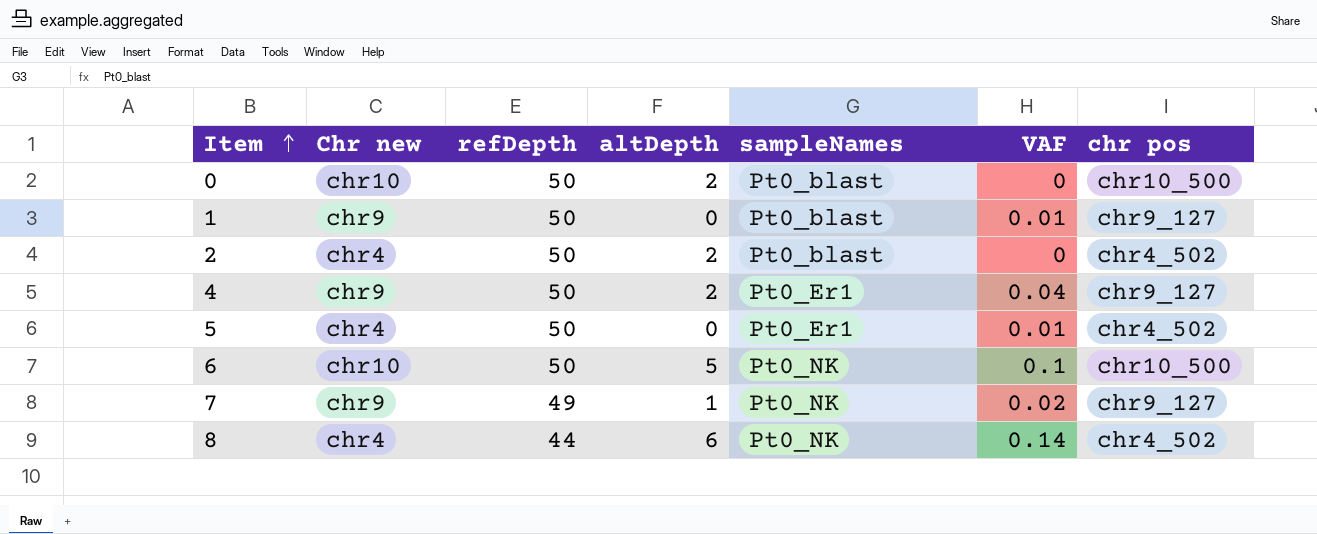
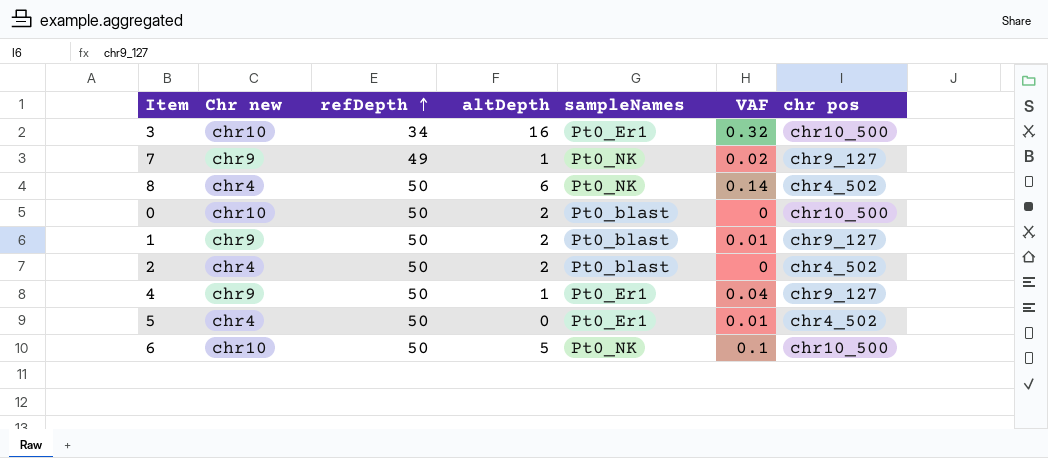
row order: Item ascending -> refDepth ascending
row 3: none -> chr10 | 34 | 16 | Pt0_Er1 | 0.32 | chr10_500
8 | refDepth: 44 -> 50
1 | altDepth: 0 -> 2
4 | altDepth: 2 -> 1

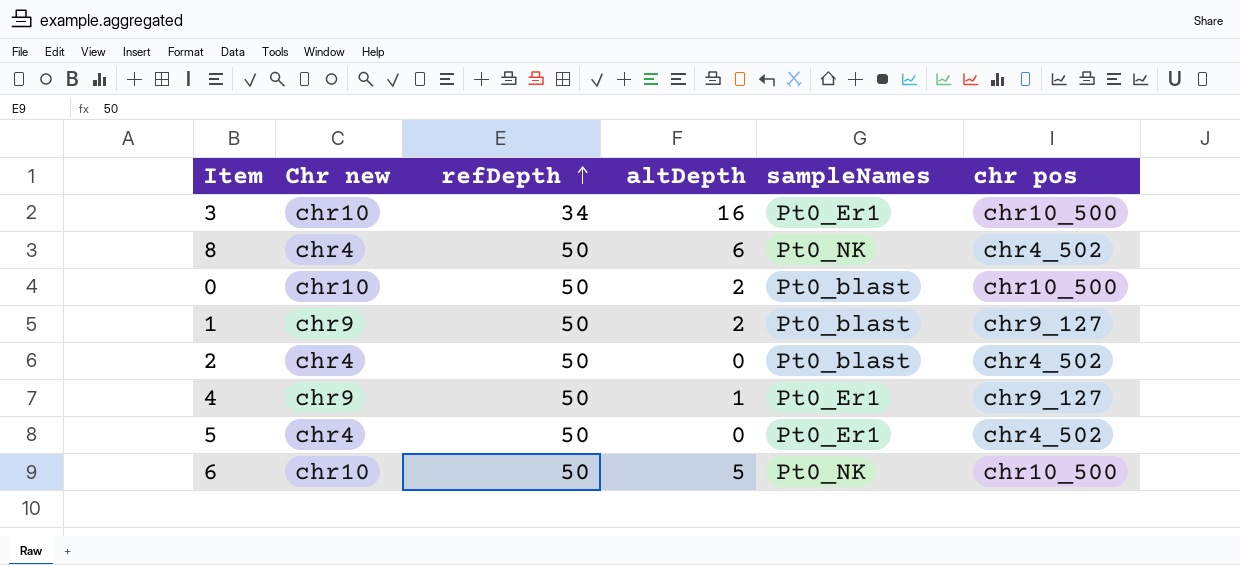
column VAF | position: 6 -> none
row 7: chr9 | 49 | 1 | Pt0_NK | 0.02 | chr9_127 -> none
2 | altDepth: 2 -> 0

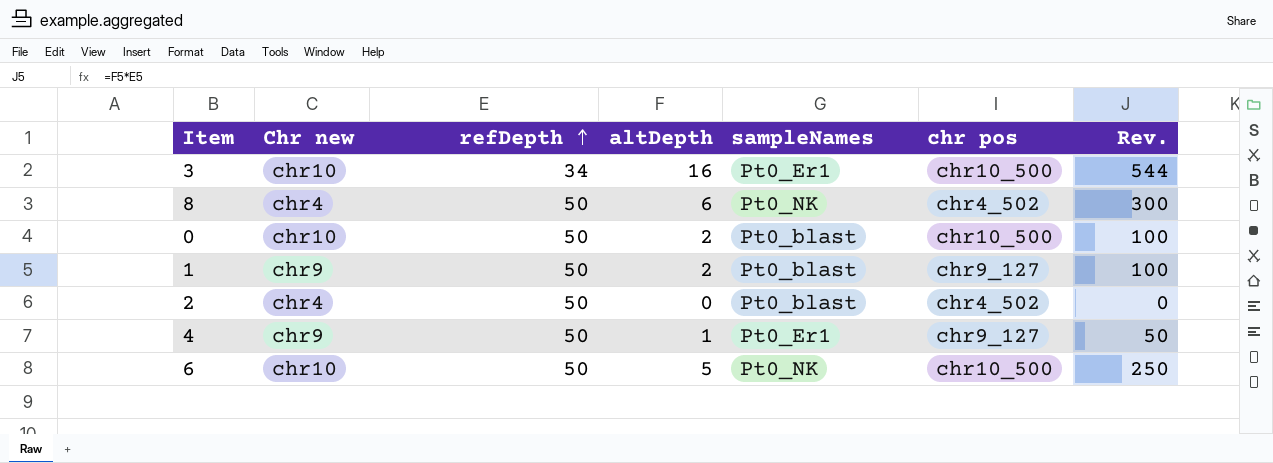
column Rev. | formula: none -> [refDepth] * [altDepth]
row 5: chr4 | 50 | 0 | Pt0_Er1 | chr4_502 -> none

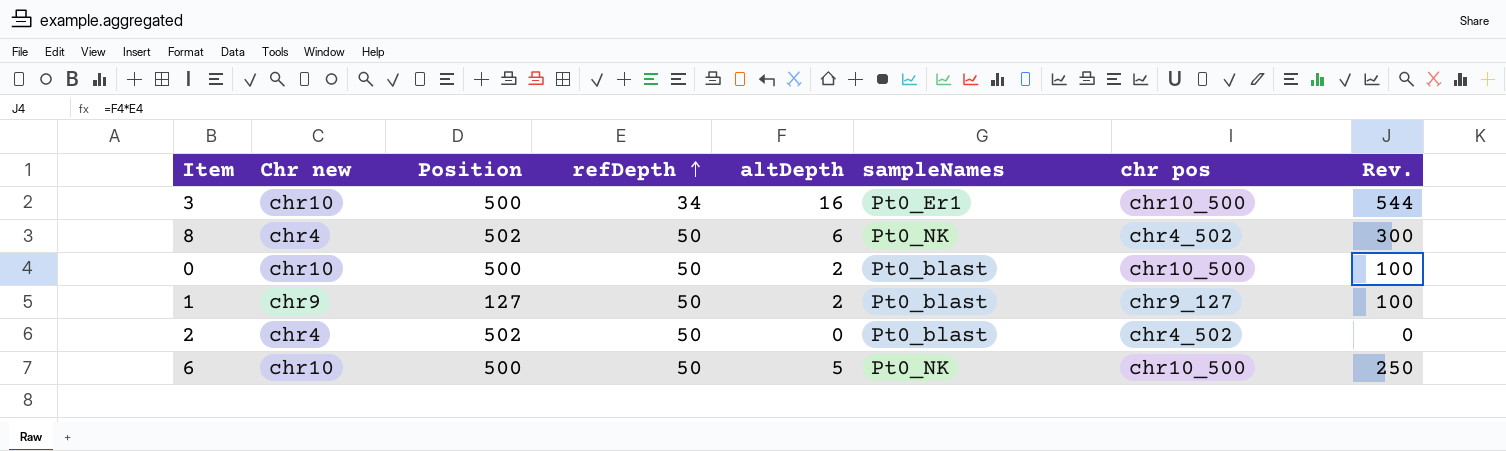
column Position | position: none -> 3
row 4: chr9 | 50 | 1 | Pt0_Er1 | chr9_127 | 50 -> none

